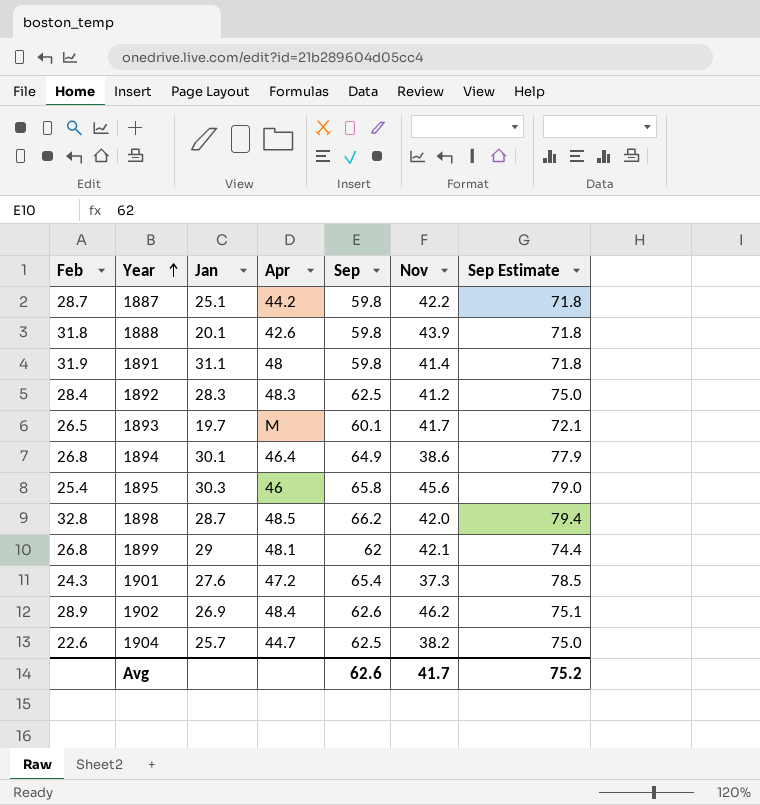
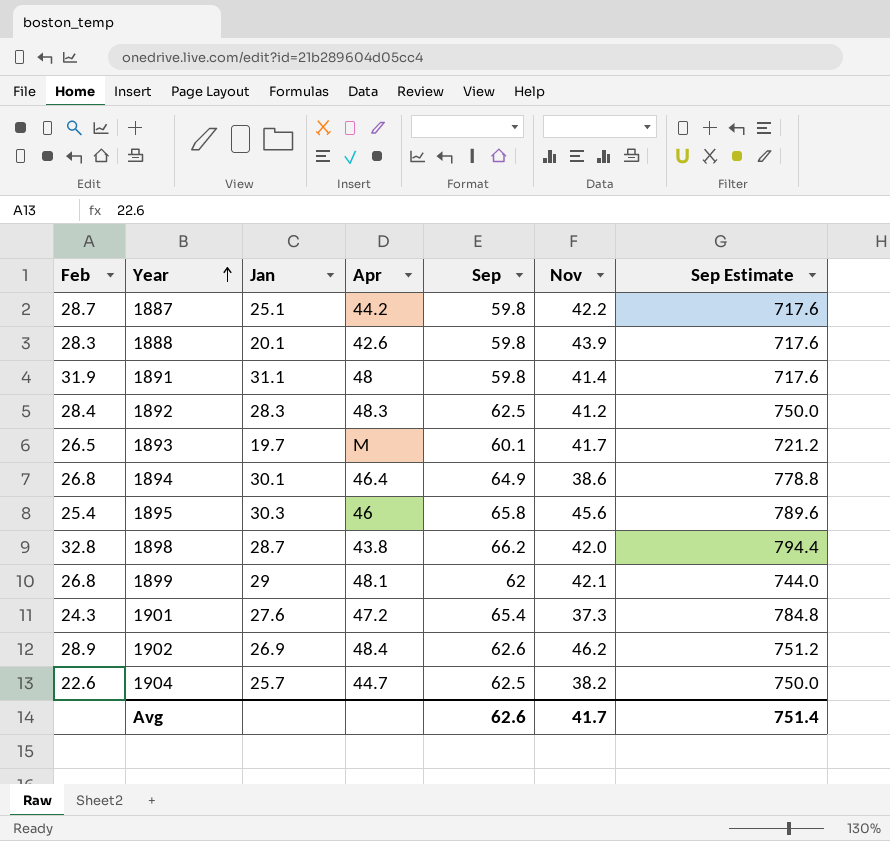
column Sep Estimate | formula: [Sep] * 1.2 -> [Sep] * 12
1888 | Feb: 31.8 -> 28.3
1898 | Apr: 48.5 -> 43.8
Avg | Sep Estimate: 75.2 -> 751.4

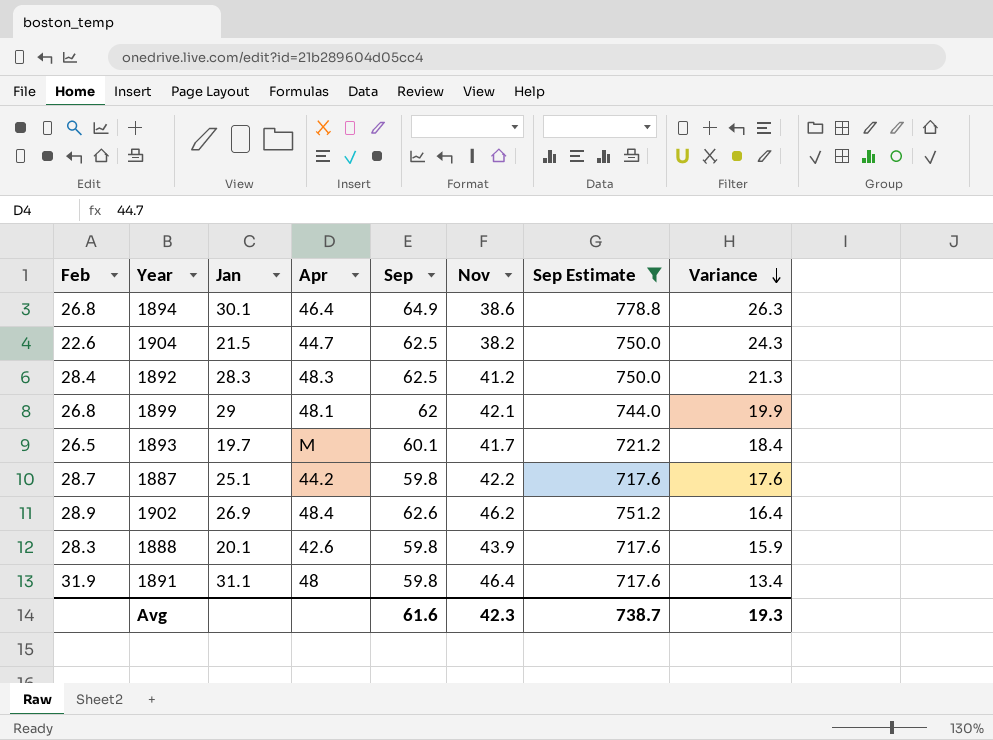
filter: none -> Sep Estimate <= 778.8
row order: Year ascending -> Variance descending
column Variance | formula: none -> [Sep] - [Nov]
1904 | Jan: 25.7 -> 21.5
1891 | Nov: 41.4 -> 46.4
Avg | Sep: 62.6 -> 61.6
Avg | Nov: 41.7 -> 42.3
Avg | Sep Estimate: 751.4 -> 738.7

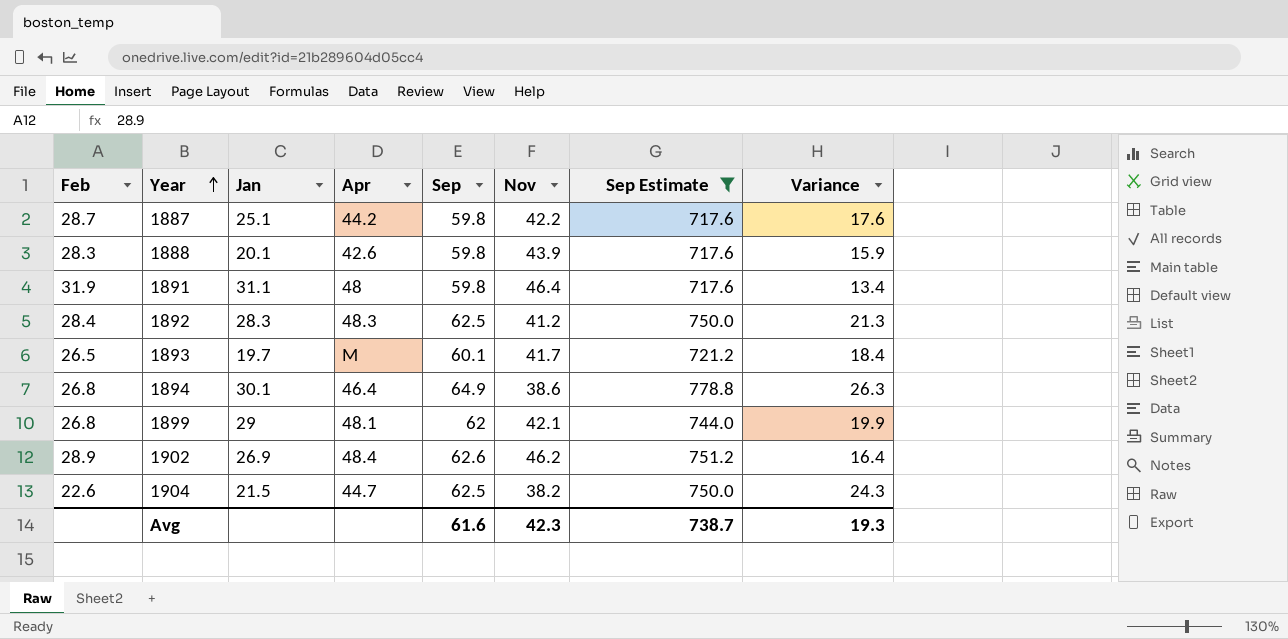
row order: Variance descending -> Year ascending

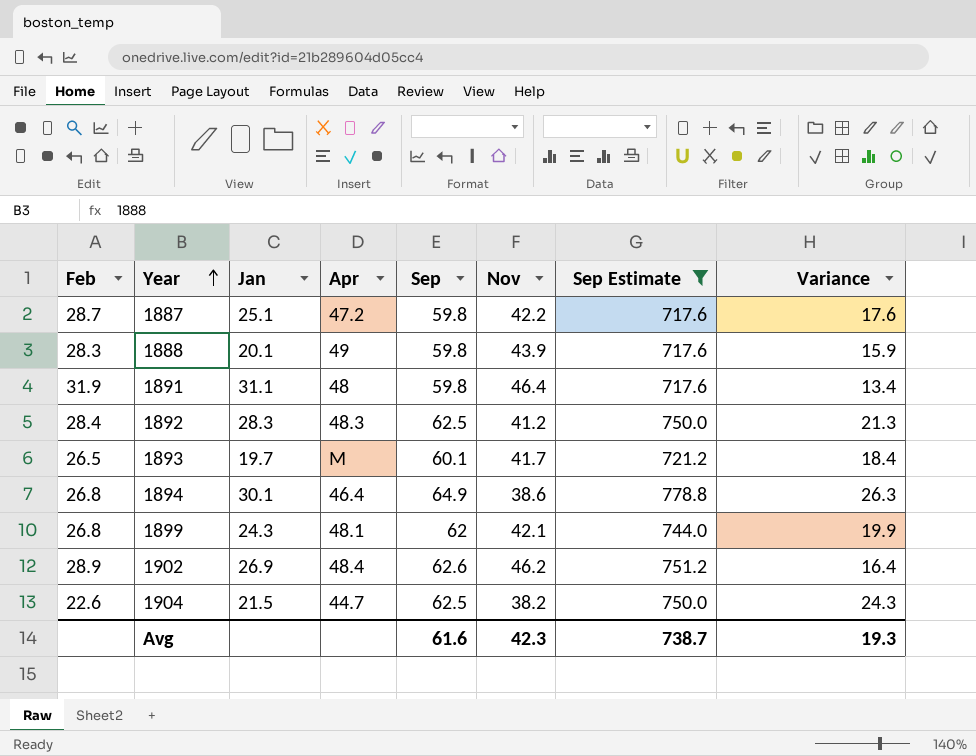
1887 | Apr: 44.2 -> 47.2
1888 | Apr: 42.6 -> 49
1899 | Jan: 29 -> 24.3

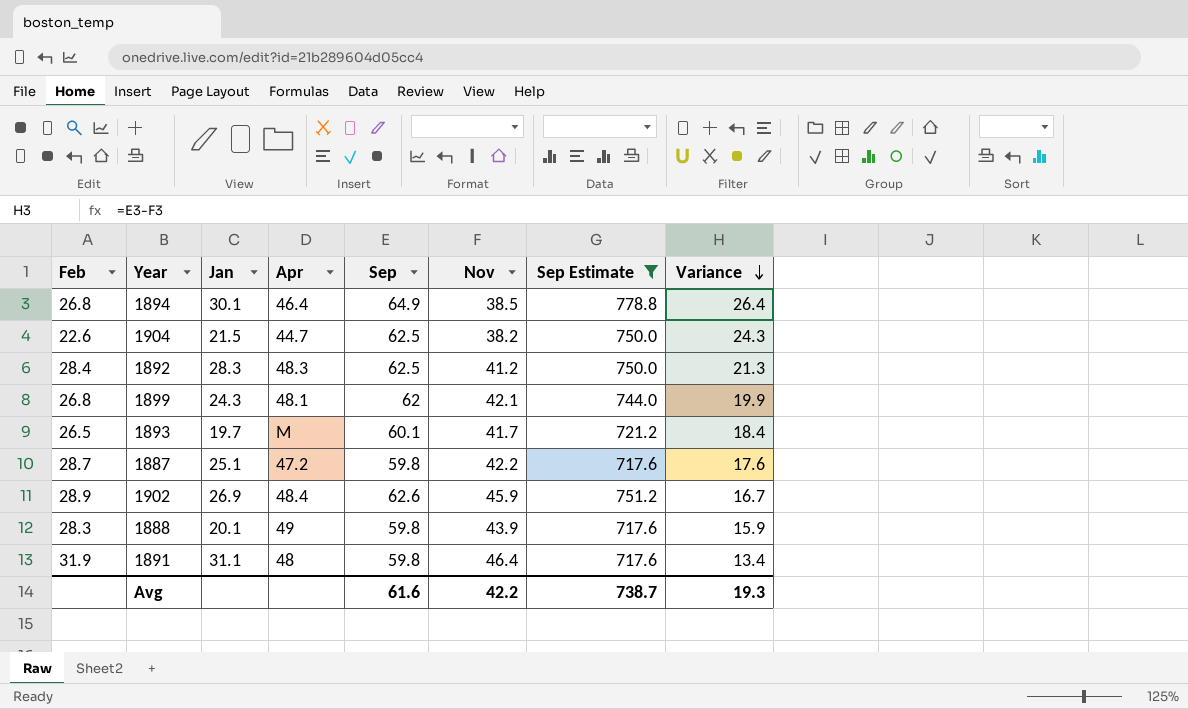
row order: Year ascending -> Variance descending
1894 | Nov: 38.6 -> 38.5
1894 | Variance: 26.3 -> 26.4
1902 | Nov: 46.2 -> 45.9
1902 | Variance: 16.4 -> 16.7
Avg | Nov: 42.3 -> 42.2

